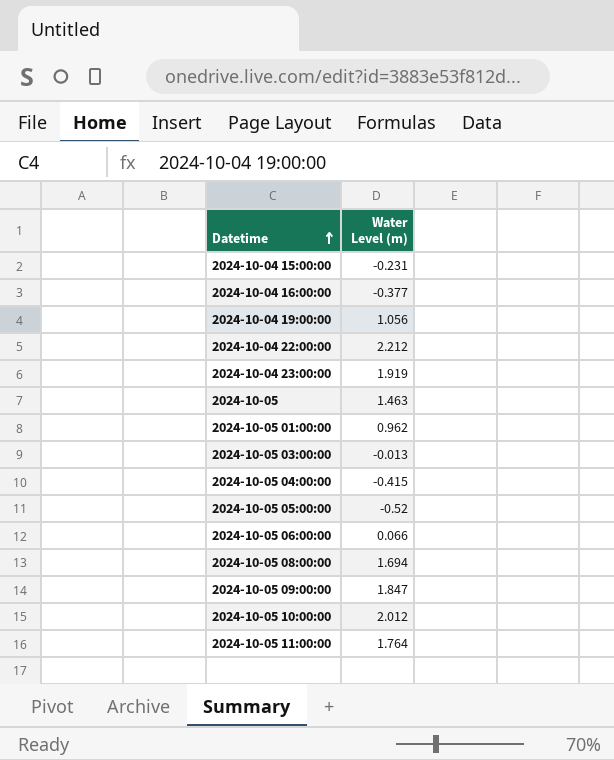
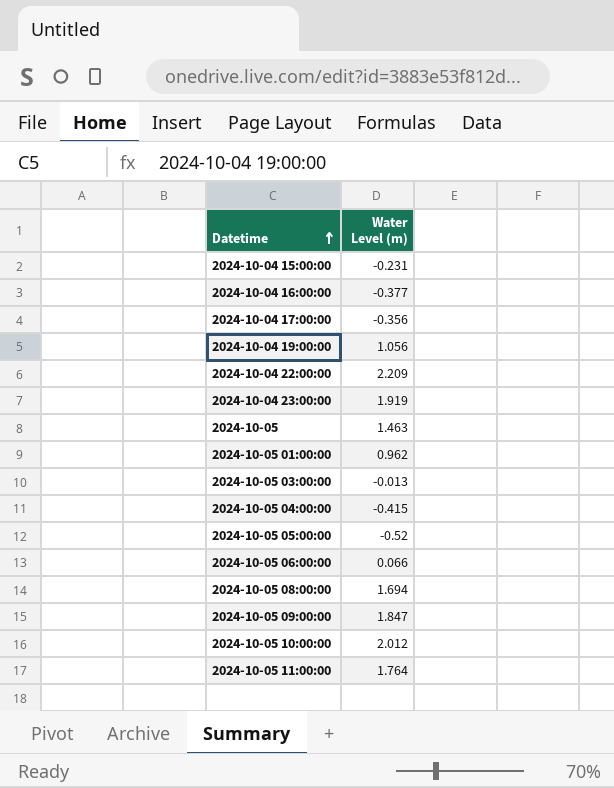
row 2024-10-04 17:00:00: none -> -0.356
2024-10-04 22:00:00 | Water Level (m): 2.212 -> 2.209

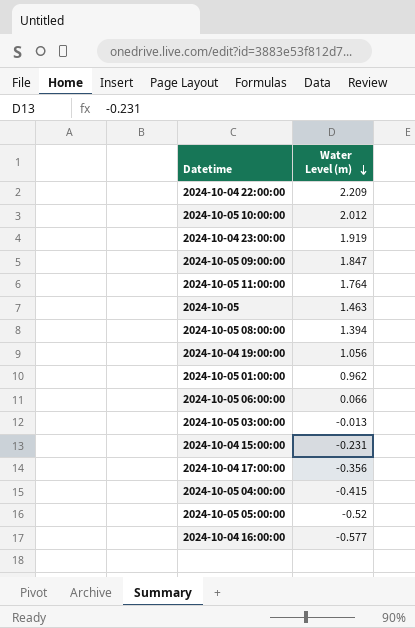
row order: Datetime ascending -> Water Level (m) descending
2024-10-05 08:00:00 | Water Level (m): 1.694 -> 1.394
2024-10-04 16:00:00 | Water Level (m): -0.377 -> -0.577

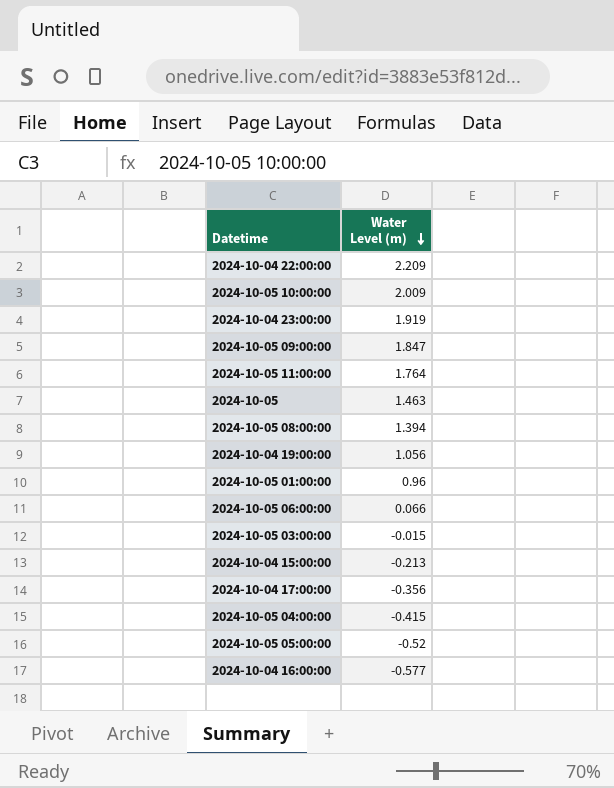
2024-10-05 10:00:00 | Water Level (m): 2.012 -> 2.009
2024-10-05 01:00:00 | Water Level (m): 0.962 -> 0.96
2024-10-05 03:00:00 | Water Level (m): -0.013 -> -0.015
2024-10-04 15:00:00 | Water Level (m): -0.231 -> -0.213

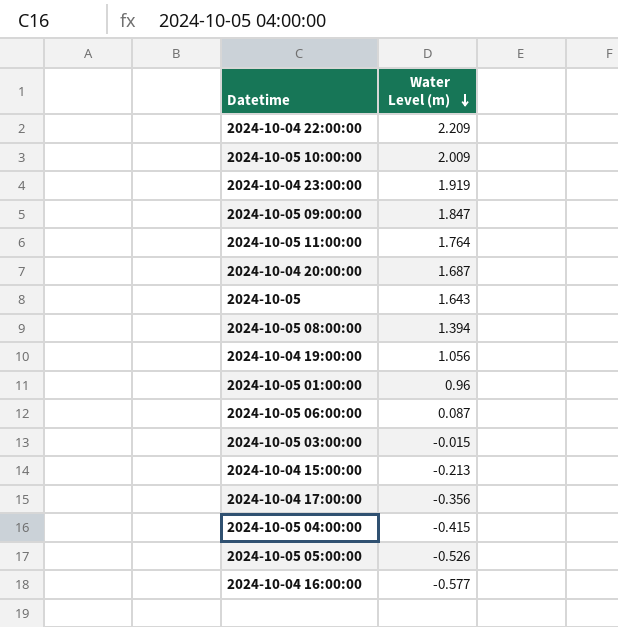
row 2024-10-04 20:00:00: none -> 1.687
2024-10-05 | Water Level (m): 1.463 -> 1.643
2024-10-05 06:00:00 | Water Level (m): 0.066 -> 0.087
2024-10-05 05:00:00 | Water Level (m): -0.52 -> -0.526

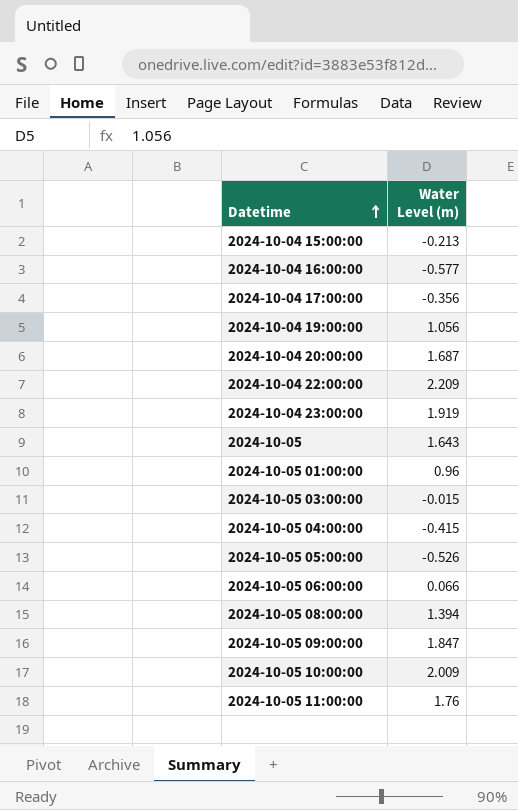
row order: Water Level (m) descending -> Datetime ascending
2024-10-05 06:00:00 | Water Level (m): 0.087 -> 0.066
2024-10-05 11:00:00 | Water Level (m): 1.764 -> 1.76

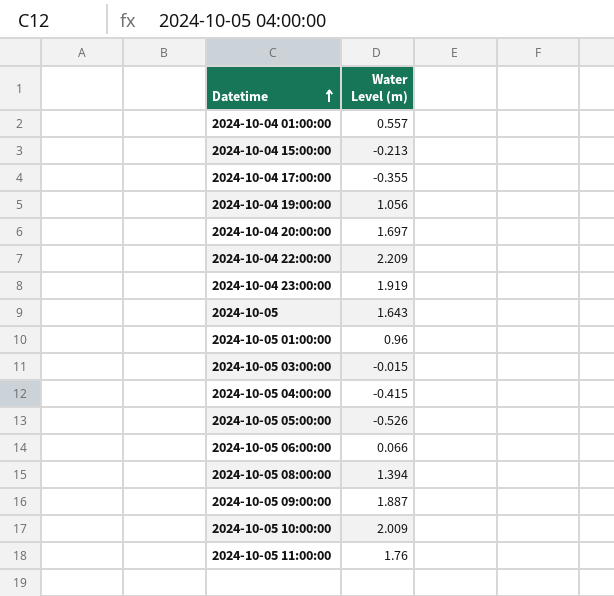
row 2024-10-04 16:00:00: -0.577 -> none
row 2024-10-04 01:00:00: none -> 0.557
2024-10-04 17:00:00 | Water Level (m): -0.356 -> -0.355
2024-10-04 20:00:00 | Water Level (m): 1.687 -> 1.697
2024-10-05 09:00:00 | Water Level (m): 1.847 -> 1.887

